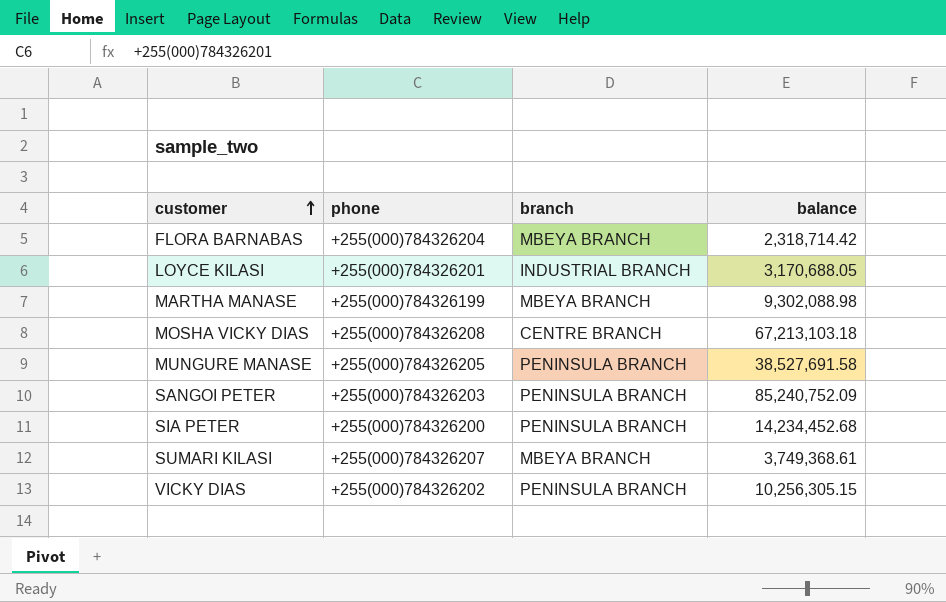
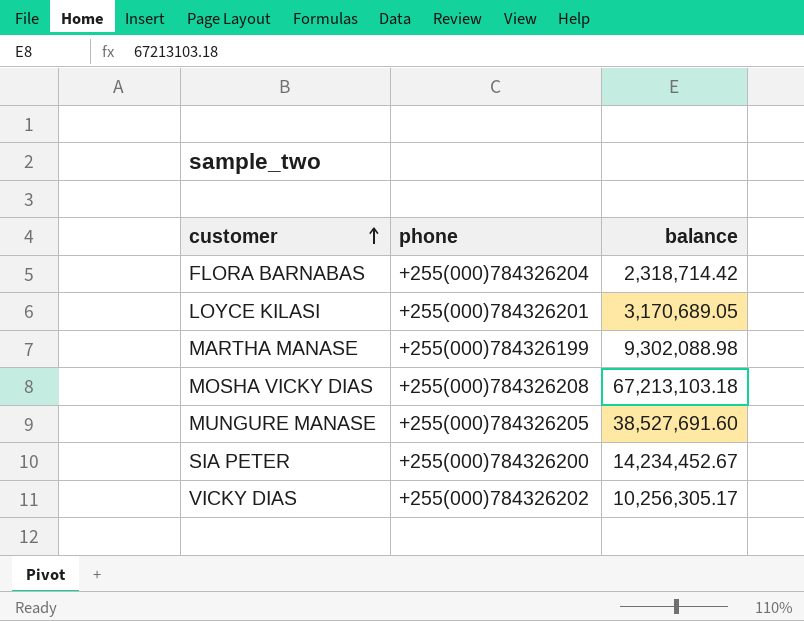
column branch | position: 3 -> none
row SANGOI PETER: +255(000)784326203 | PENINSULA BRANCH | 85,240,752.09 -> none
row SUMARI KILASI: +255(000)784326207 | MBEYA BRANCH | 3,749,368.61 -> none
LOYCE KILASI | balance: 3,170,688.05 -> 3,170,689.05
MUNGURE MANASE | balance: 38,527,691.58 -> 38,527,691.60
SIA PETER | balance: 14,234,452.68 -> 14,234,452.67
VICKY DIAS | balance: 10,256,305.15 -> 10,256,305.17

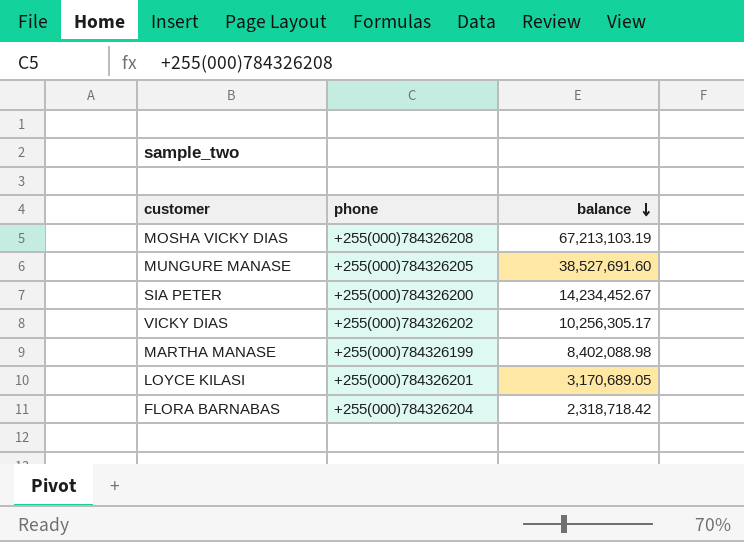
row order: customer ascending -> balance descending
MOSHA VICKY DIAS | balance: 67,213,103.18 -> 67,213,103.19
MARTHA MANASE | balance: 9,302,088.98 -> 8,402,088.98
FLORA BARNABAS | balance: 2,318,714.42 -> 2,318,718.42

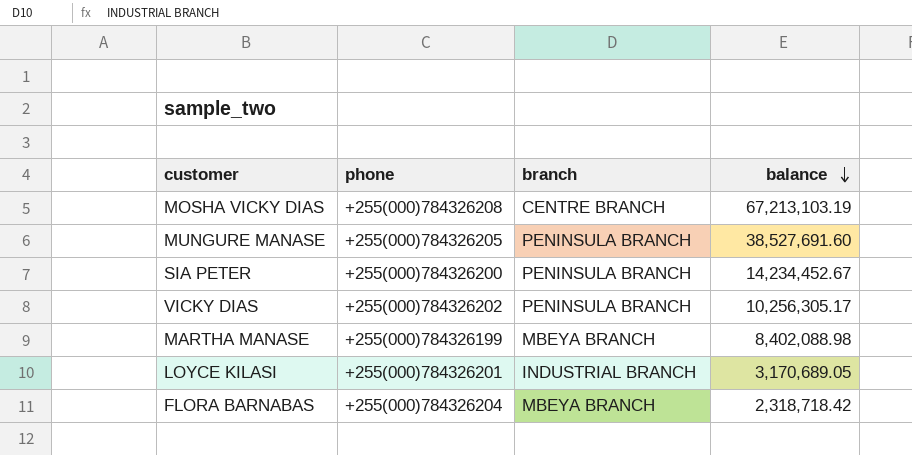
column branch | position: none -> 3

